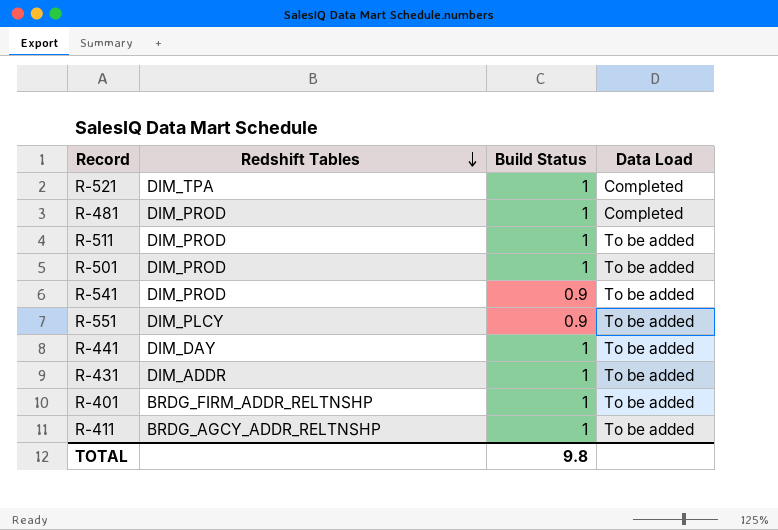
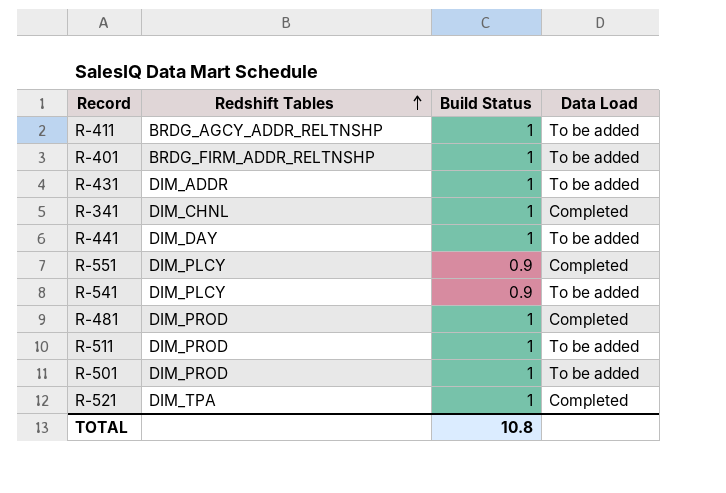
row order: Redshift Tables descending -> Redshift Tables ascending
row R-341: none -> DIM_CHNL | 1 | Completed
R-551 | Data Load: To be added -> Completed
R-541 | Redshift Tables: DIM_PROD -> DIM_PLCY
TOTAL | Build Status: 9.8 -> 10.8

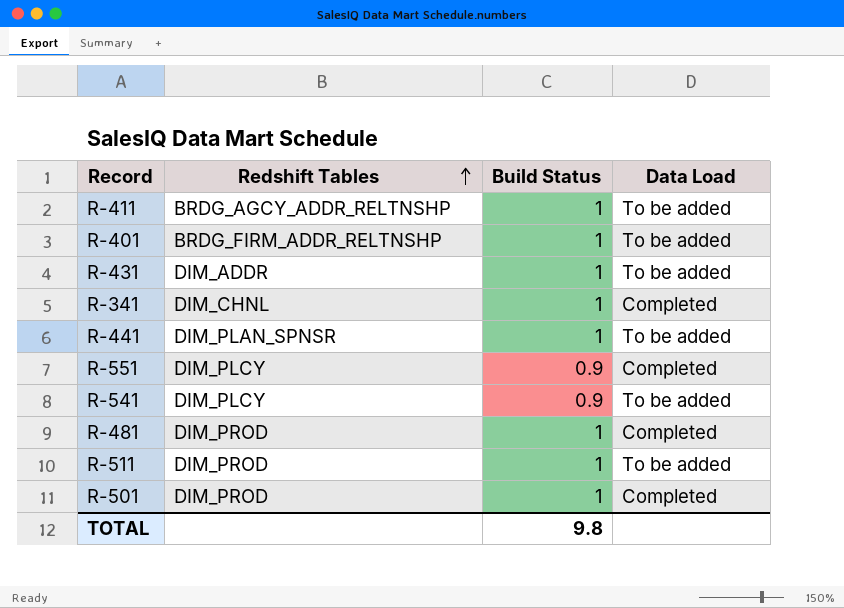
row R-521: DIM_TPA | 1 | Completed -> none
R-441 | Redshift Tables: DIM_DAY -> DIM_PLAN_SPNSR
R-501 | Data Load: To be added -> Completed
TOTAL | Build Status: 10.8 -> 9.8

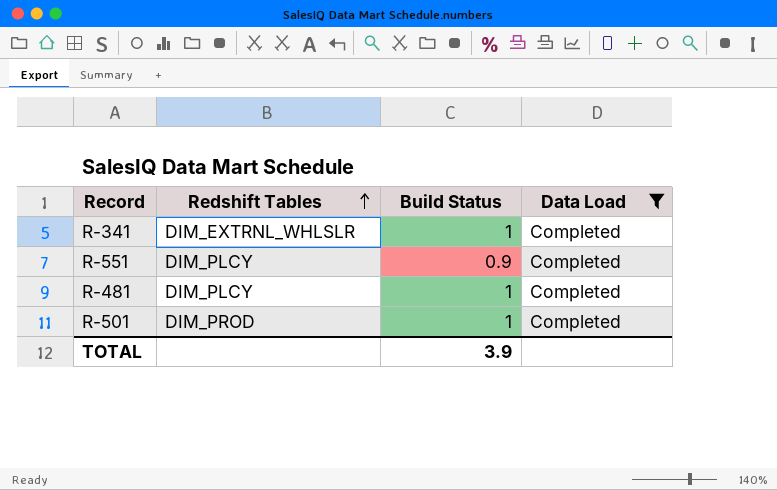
filter: none -> Data Load = Completed
R-341 | Redshift Tables: DIM_CHNL -> DIM_EXTRNL_WHLSLR
R-481 | Redshift Tables: DIM_PROD -> DIM_PLCY
TOTAL | Build Status: 9.8 -> 3.9

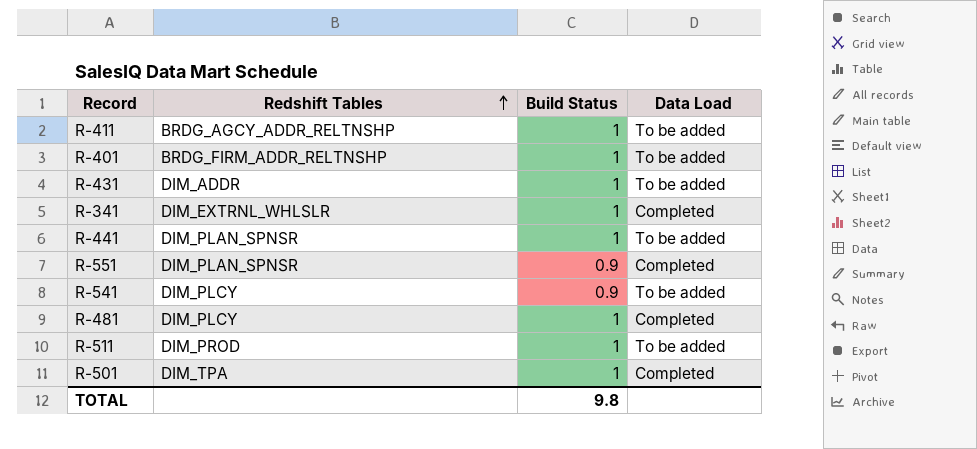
filter: Data Load = Completed -> none
R-551 | Redshift Tables: DIM_PLCY -> DIM_PLAN_SPNSR
R-501 | Redshift Tables: DIM_PROD -> DIM_TPA
TOTAL | Build Status: 3.9 -> 9.8

